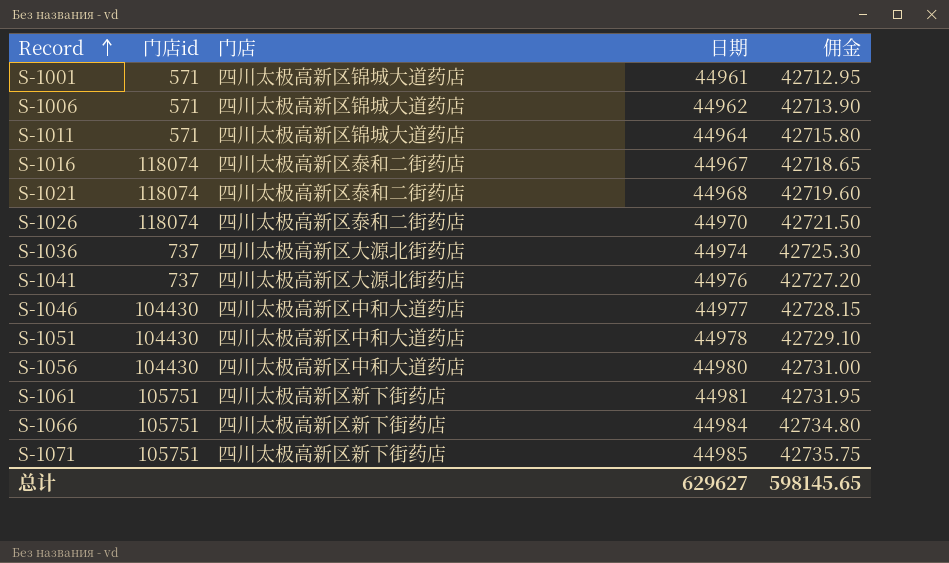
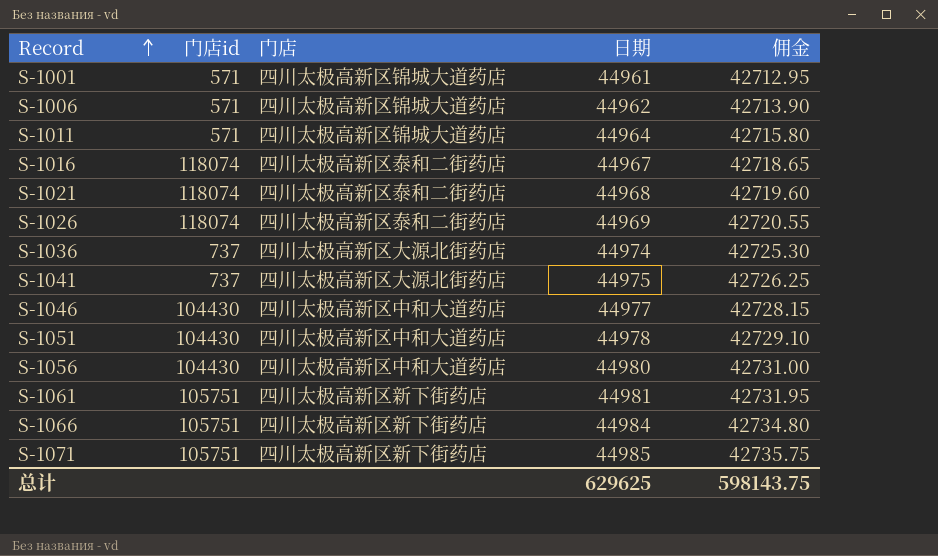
S-1026 | 日期: 44970 -> 44969
S-1026 | 佣金: 42721.50 -> 42720.55
S-1041 | 日期: 44976 -> 44975
S-1041 | 佣金: 42727.20 -> 42726.25
总计 | 日期: 629627 -> 629625
总计 | 佣金: 598145.65 -> 598143.75

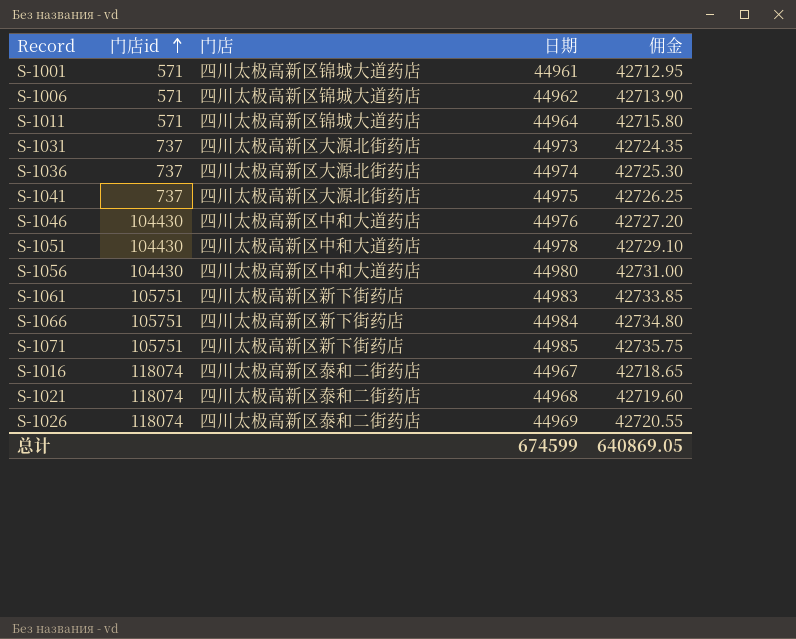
row order: Record ascending -> 门店id ascending
row S-1031: none -> 737 | 四川太极高新区大源北街药店 | 44973 | 42724.35
S-1046 | 日期: 44977 -> 44976
S-1046 | 佣金: 42728.15 -> 42727.20
S-1061 | 日期: 44981 -> 44983
S-1061 | 佣金: 42731.95 -> 42733.85
总计 | 日期: 629625 -> 674599
总计 | 佣金: 598143.75 -> 640869.05

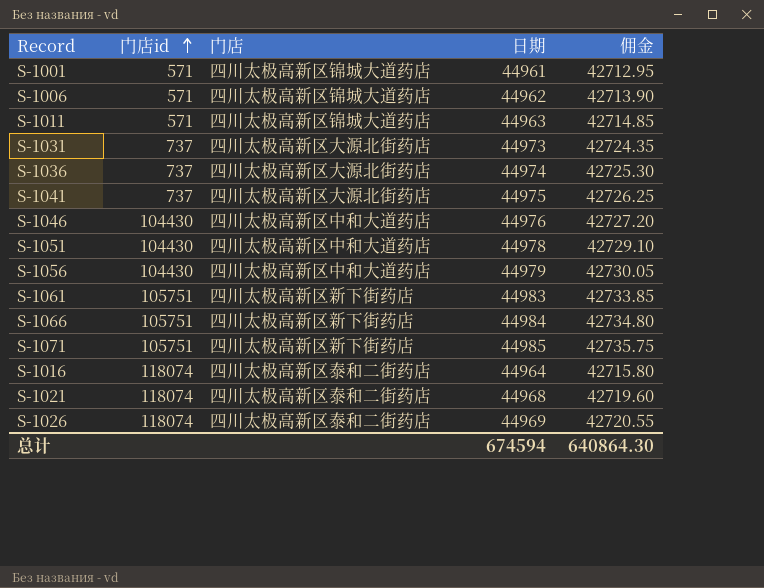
S-1011 | 日期: 44964 -> 44963
S-1011 | 佣金: 42715.80 -> 42714.85
S-1056 | 日期: 44980 -> 44979
S-1056 | 佣金: 42731.00 -> 42730.05
S-1016 | 日期: 44967 -> 44964
S-1016 | 佣金: 42718.65 -> 42715.80
总计 | 日期: 674599 -> 674594
总计 | 佣金: 640869.05 -> 640864.30

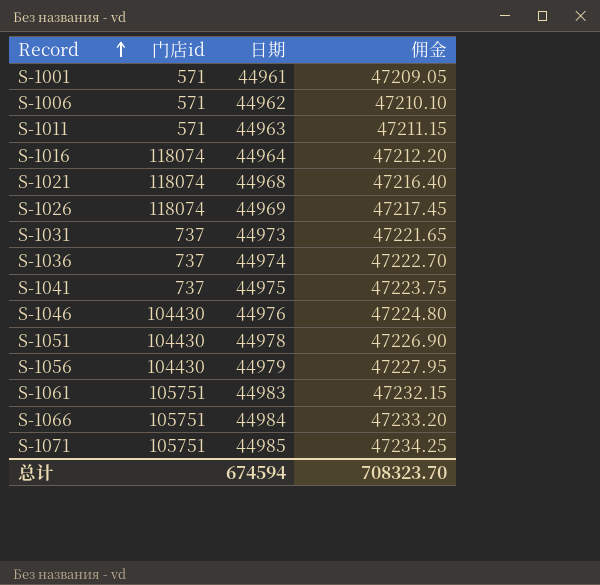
row order: 门店id ascending -> Record ascending
column 门店 | position: 3 -> none
column 佣金 | formula: [日期] * 0.95 -> [日期] * 1.05
总计 | 佣金: 640864.30 -> 708323.70

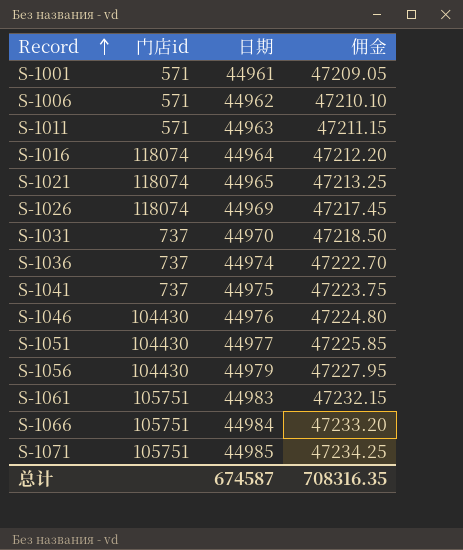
S-1021 | 日期: 44968 -> 44965
S-1021 | 佣金: 47216.40 -> 47213.25
S-1031 | 日期: 44973 -> 44970
S-1031 | 佣金: 47221.65 -> 47218.50
S-1051 | 日期: 44978 -> 44977
S-1051 | 佣金: 47226.90 -> 47225.85
总计 | 日期: 674594 -> 674587
总计 | 佣金: 708323.70 -> 708316.35

